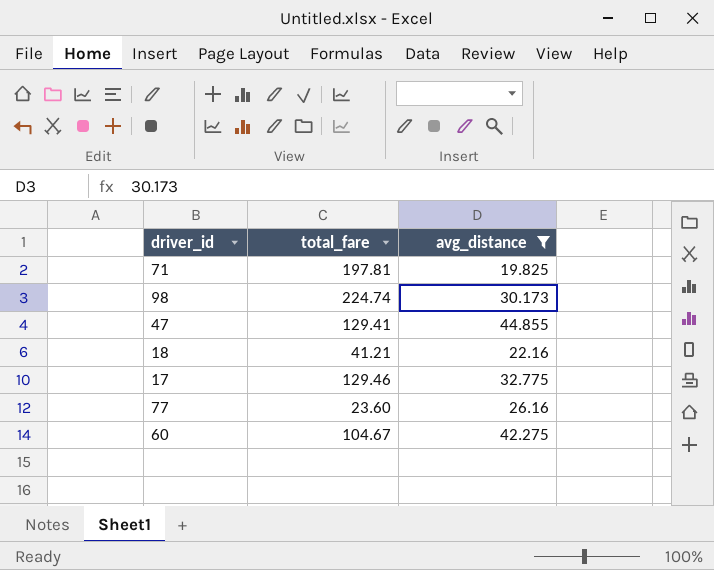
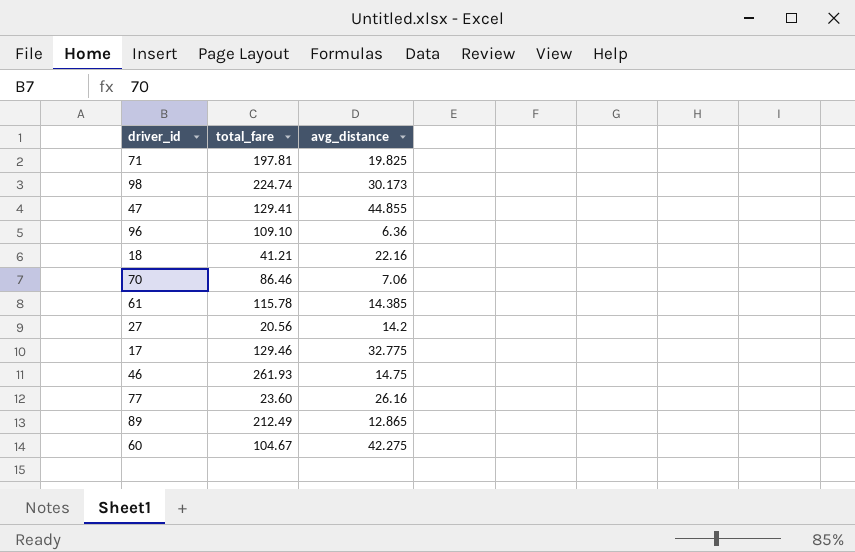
filter: avg_distance >= 19.825 -> none

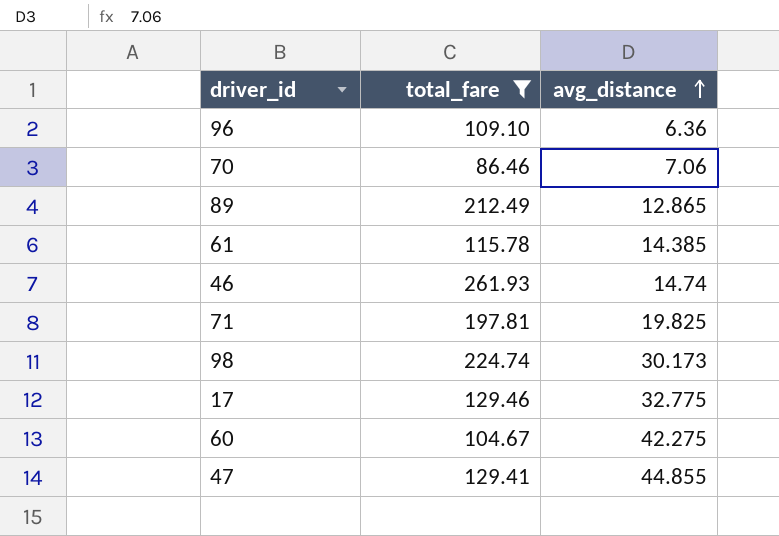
filter: none -> total_fare >= 86.46
row order: none -> avg_distance ascending
46 | avg_distance: 14.75 -> 14.74

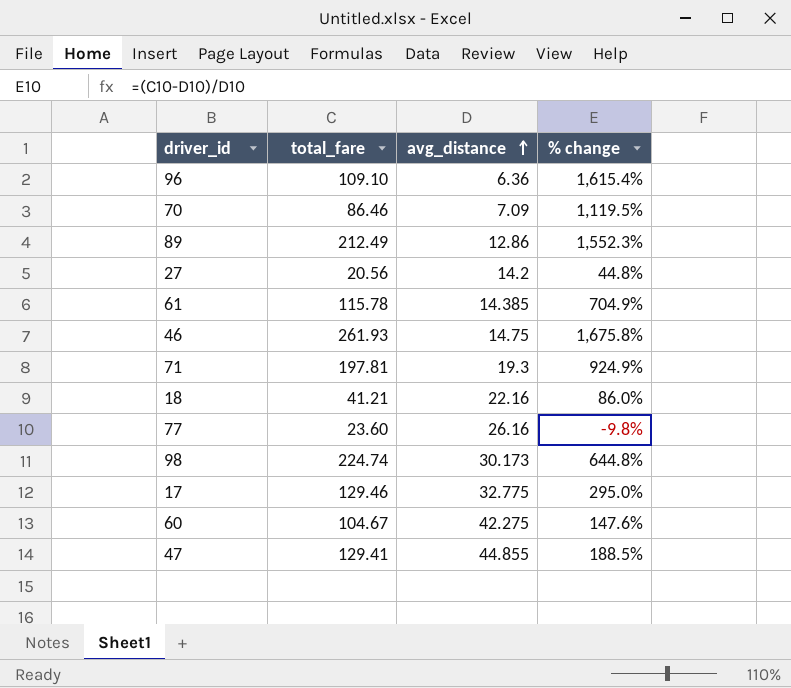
filter: total_fare >= 86.46 -> none
column % change | formula: none -> ([total_fare] - [avg_distance]) / [avg_distance]
70 | avg_distance: 7.06 -> 7.09
89 | avg_distance: 12.865 -> 12.86
46 | avg_distance: 14.74 -> 14.75
71 | avg_distance: 19.825 -> 19.3

